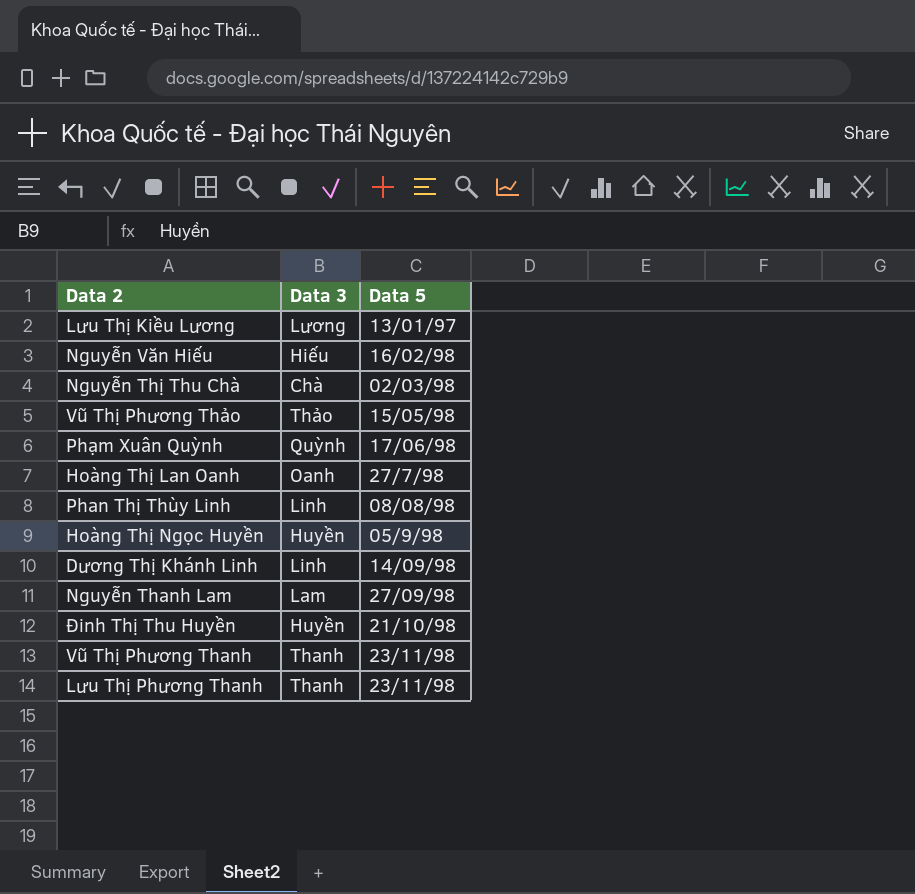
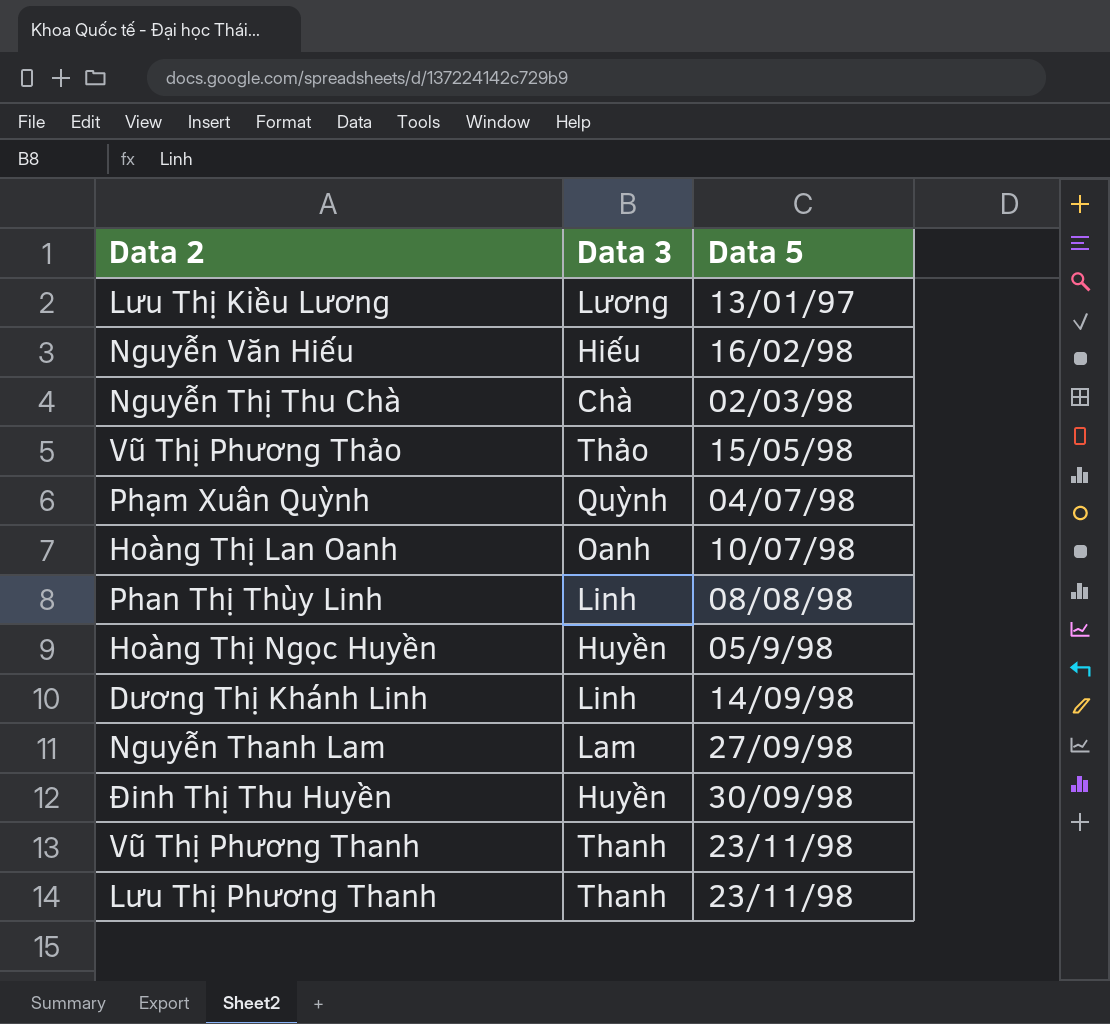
Phạm Xuân Quỳnh | Data 5: 17/06/98 -> 04/07/98
Hoàng Thị Lan Oanh | Data 5: 27/7/98 -> 10/07/98
Đinh Thị Thu Huyền | Data 5: 21/10/98 -> 30/09/98

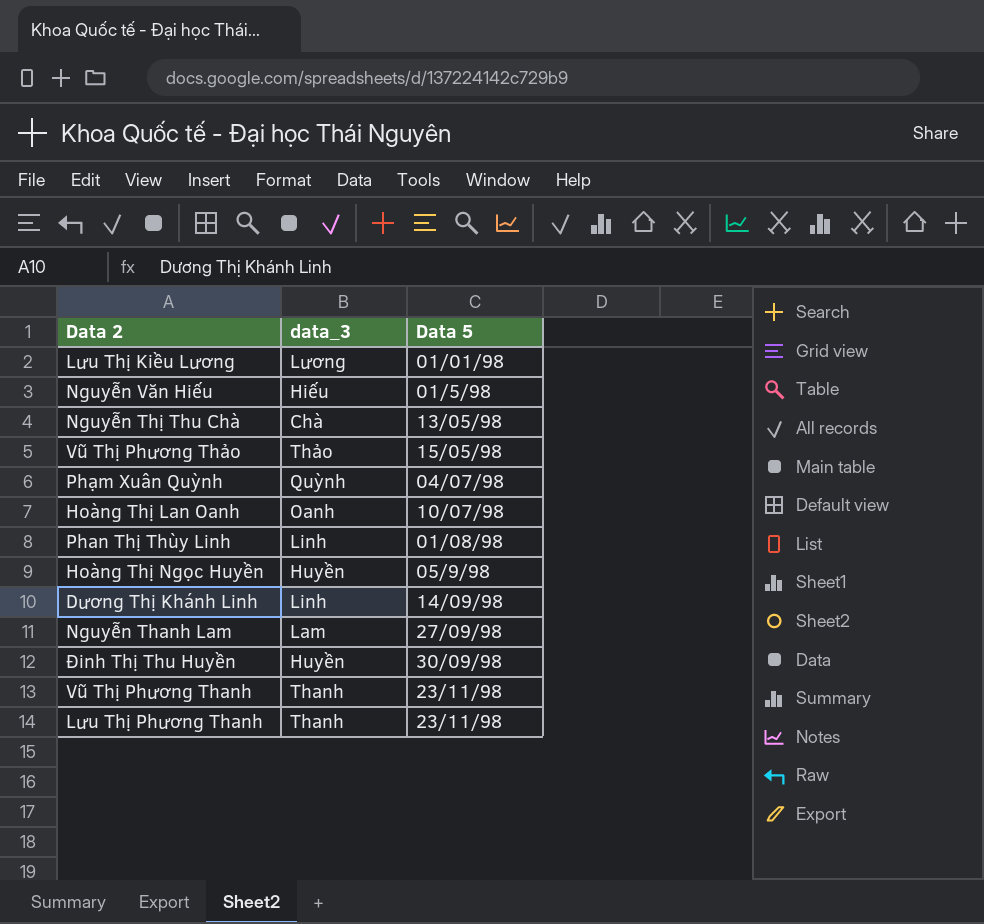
column name: Data 3 -> data_3
Lưu Thị Kiều Lương | Data 5: 13/01/97 -> 01/01/98
Nguyễn Văn Hiếu | Data 5: 16/02/98 -> 01/5/98
Nguyễn Thị Thu Chà | Data 5: 02/03/98 -> 13/05/98
Phan Thị Thùy Linh | Data 5: 08/08/98 -> 01/08/98

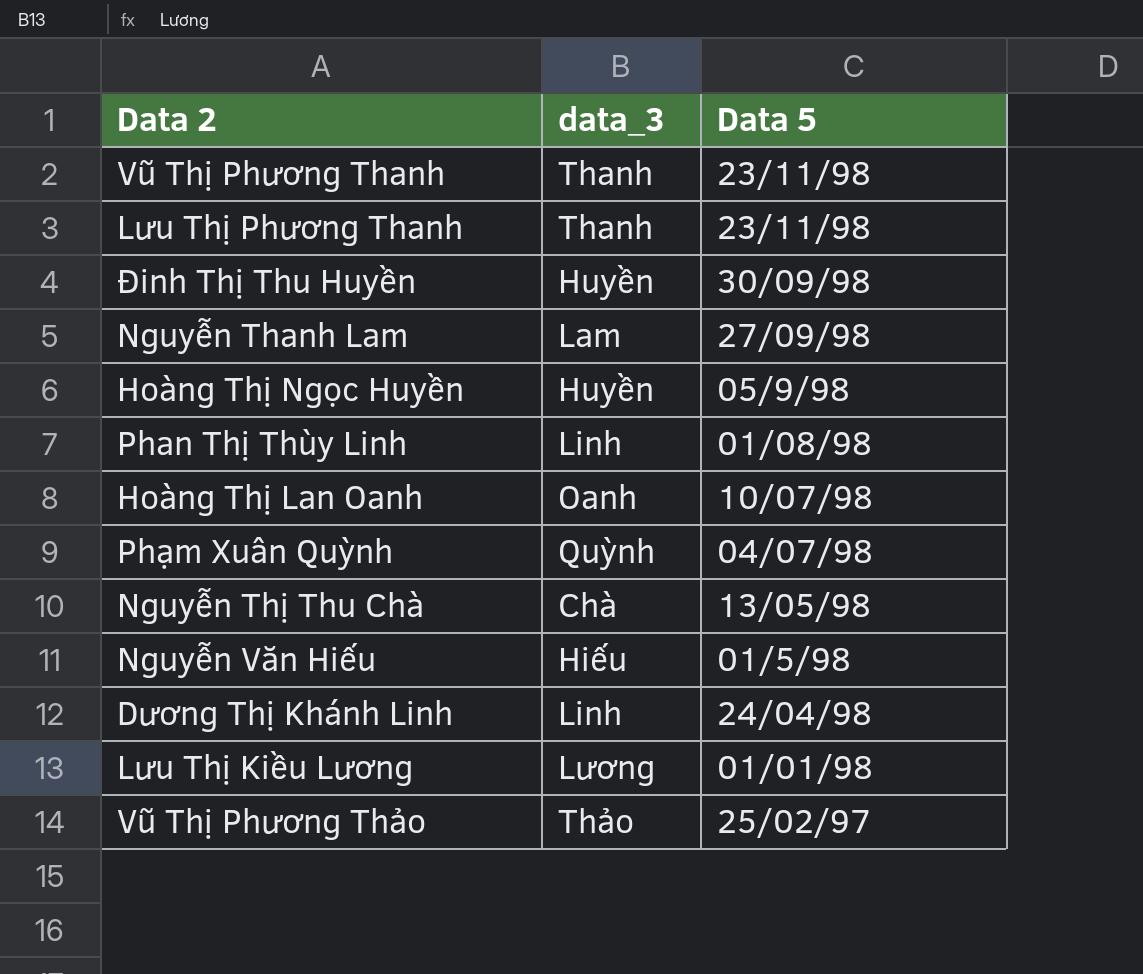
row order: Data 5 ascending -> Data 5 descending
Dương Thị Khánh Linh | Data 5: 14/09/98 -> 24/04/98
Vũ Thị Phương Thảo | Data 5: 15/05/98 -> 25/02/97

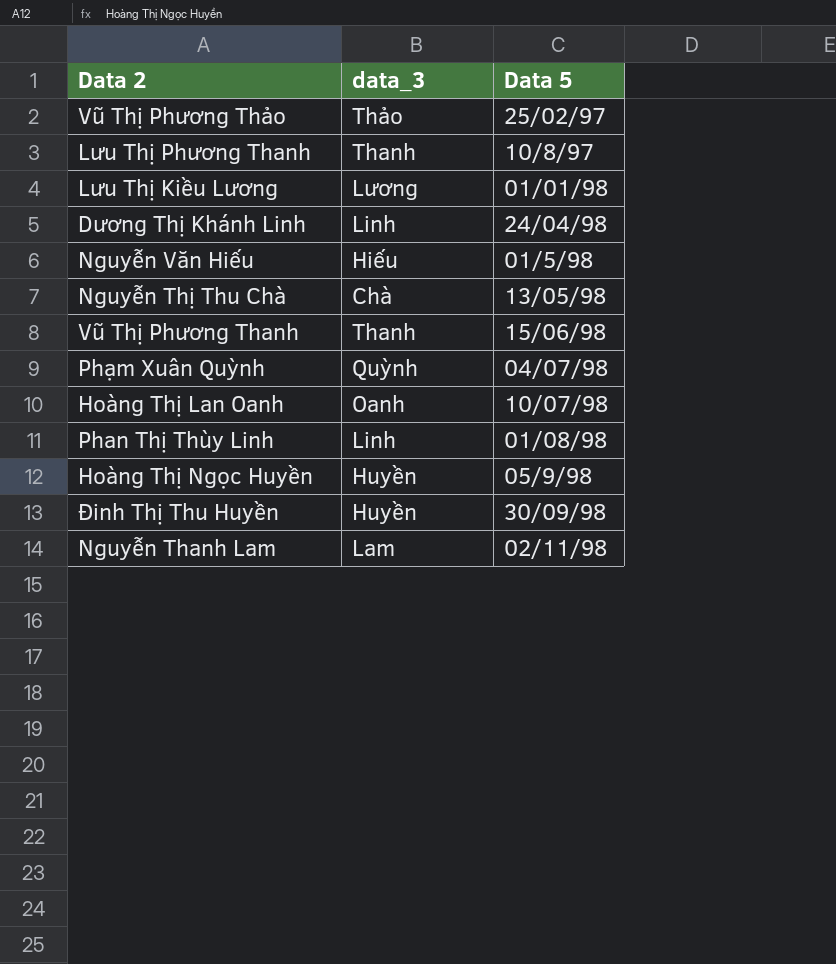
row order: Data 5 descending -> Data 5 ascending
Lưu Thị Phương Thanh | Data 5: 23/11/98 -> 10/8/97
Vũ Thị Phương Thanh | Data 5: 23/11/98 -> 15/06/98
Nguyễn Thanh Lam | Data 5: 27/09/98 -> 02/11/98

